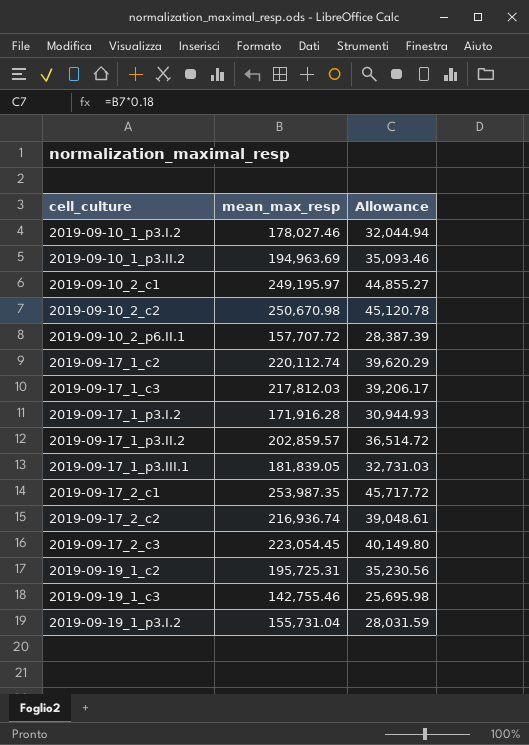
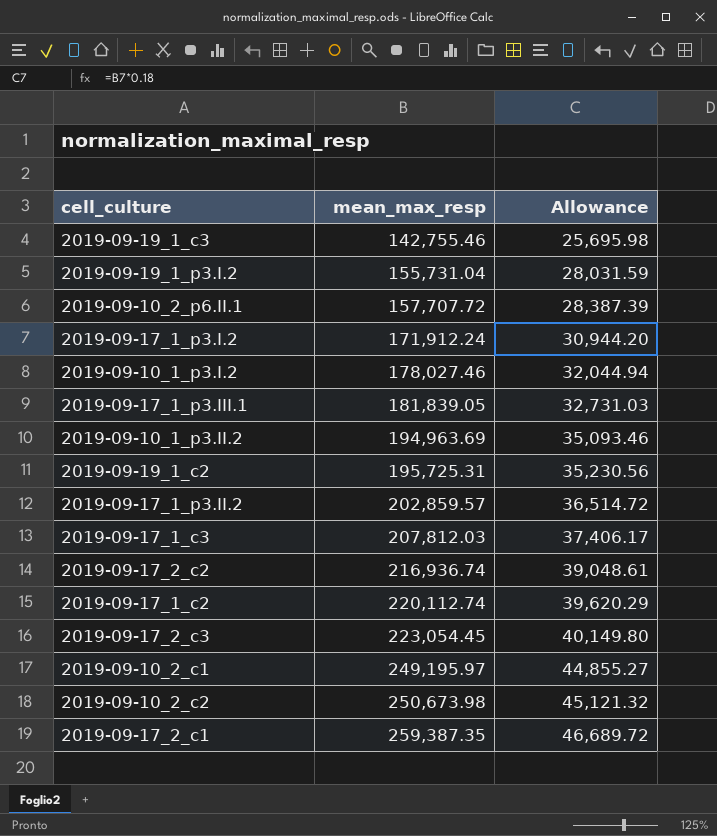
row order: cell_culture ascending -> mean_max_resp ascending
2019-09-17_1_p3.I.2 | mean_max_resp: 171,916.28 -> 171,912.24
2019-09-17_1_p3.I.2 | Allowance: 30,944.93 -> 30,944.20
2019-09-17_1_c3 | mean_max_resp: 217,812.03 -> 207,812.03
2019-09-17_1_c3 | Allowance: 39,206.17 -> 37,406.17
2019-09-10_2_c2 | mean_max_resp: 250,670.98 -> 250,673.98
2019-09-10_2_c2 | Allowance: 45,120.78 -> 45,121.32
2019-09-17_2_c1 | mean_max_resp: 253,987.35 -> 259,387.35
2019-09-17_2_c1 | Allowance: 45,717.72 -> 46,689.72

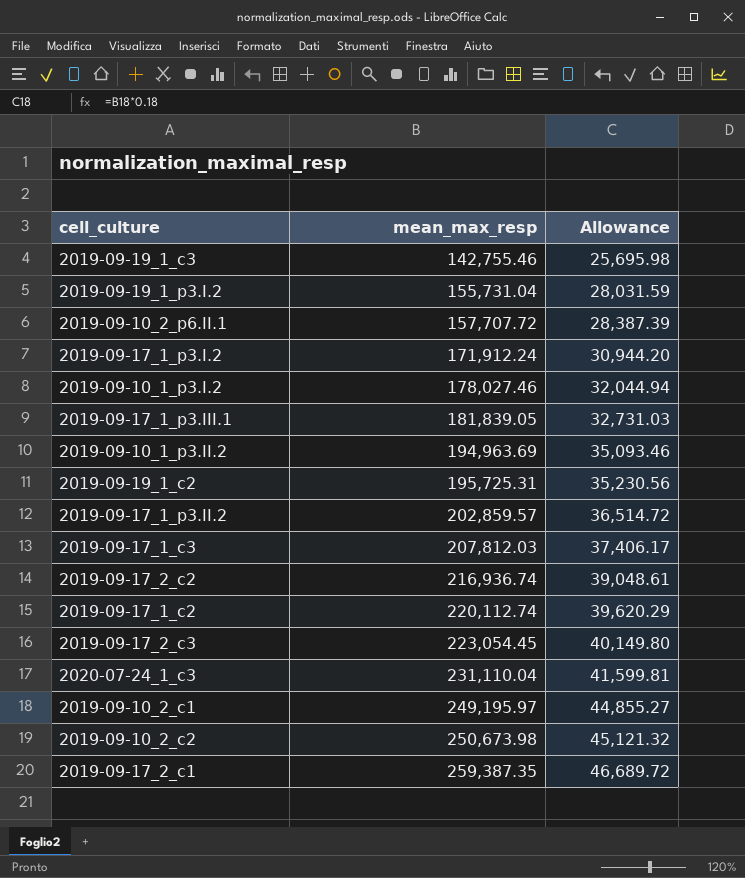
row 2020-07-24_1_c3: none -> 231,110.04 | 41,599.81

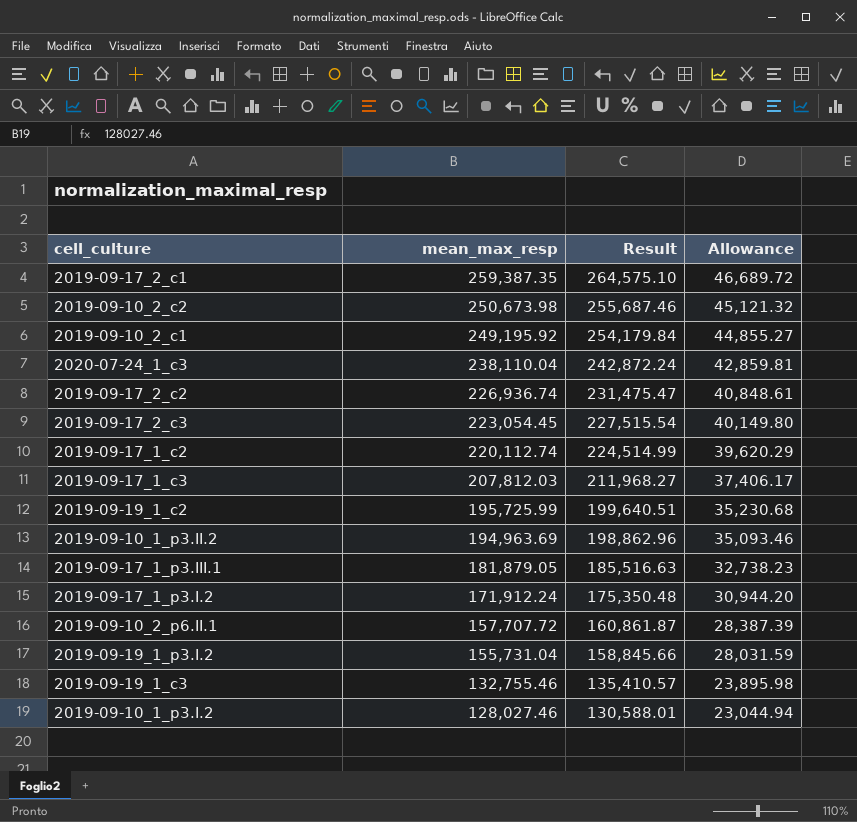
row order: mean_max_resp ascending -> mean_max_resp descending
column Result | formula: none -> [mean_max_resp] * 1.02
row 2019-09-17_1_p3.II.2: 202,859.57 | 36,514.72 -> none
2019-09-10_2_c1 | mean_max_resp: 249,195.97 -> 249,195.92
2020-07-24_1_c3 | mean_max_resp: 231,110.04 -> 238,110.04
2020-07-24_1_c3 | Allowance: 41,599.81 -> 42,859.81
2019-09-17_2_c2 | mean_max_resp: 216,936.74 -> 226,936.74
2019-09-17_2_c2 | Allowance: 39,048.61 -> 40,848.61
2019-09-19_1_c2 | mean_max_resp: 195,725.31 -> 195,725.99
2019-09-19_1_c2 | Allowance: 35,230.56 -> 35,230.68
2019-09-17_1_p3.III.1 | mean_max_resp: 181,839.05 -> 181,879.05
2019-09-17_1_p3.III.1 | Allowance: 32,731.03 -> 32,738.23
2019-09-19_1_c3 | mean_max_resp: 142,755.46 -> 132,755.46
2019-09-19_1_c3 | Allowance: 25,695.98 -> 23,895.98
2019-09-10_1_p3.I.2 | mean_max_resp: 178,027.46 -> 128,027.46
2019-09-10_1_p3.I.2 | Allowance: 32,044.94 -> 23,044.94

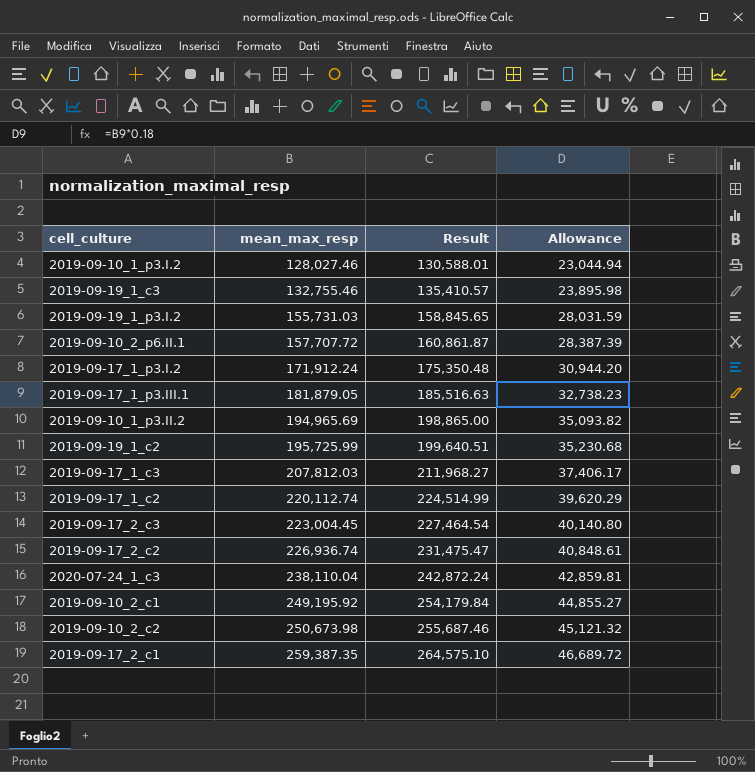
row order: mean_max_resp descending -> mean_max_resp ascending
2019-09-19_1_p3.I.2 | mean_max_resp: 155,731.04 -> 155,731.03
2019-09-19_1_p3.I.2 | Result: 158,845.66 -> 158,845.65
2019-09-10_1_p3.II.2 | mean_max_resp: 194,963.69 -> 194,965.69
2019-09-10_1_p3.II.2 | Result: 198,862.96 -> 198,865.00
2019-09-10_1_p3.II.2 | Allowance: 35,093.46 -> 35,093.82
2019-09-17_2_c3 | mean_max_resp: 223,054.45 -> 223,004.45
2019-09-17_2_c3 | Result: 227,515.54 -> 227,464.54
2019-09-17_2_c3 | Allowance: 40,149.80 -> 40,140.80

